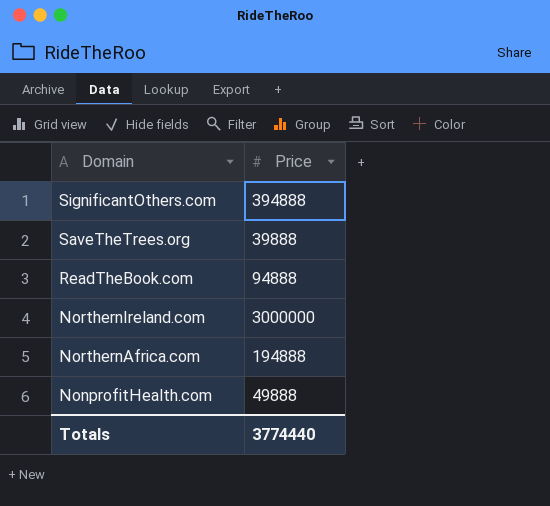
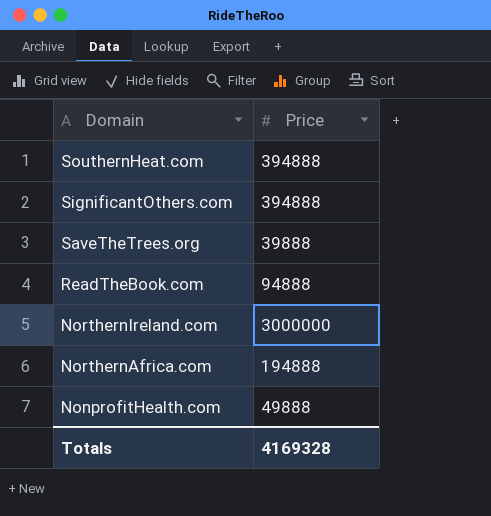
row SouthernHeat.com: none -> 394888
Totals | Price: 3774440 -> 4169328

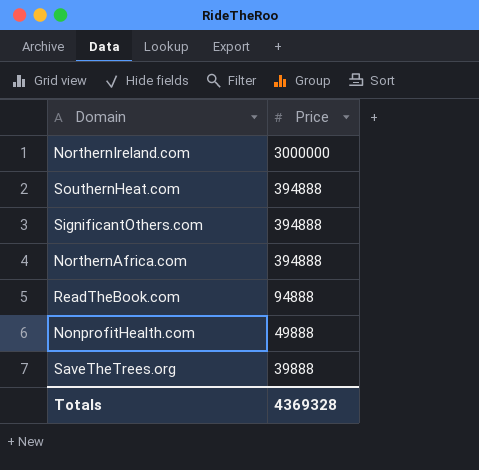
row order: Domain descending -> Price descending
NorthernAfrica.com | Price: 194888 -> 394888
Totals | Price: 4169328 -> 4369328

